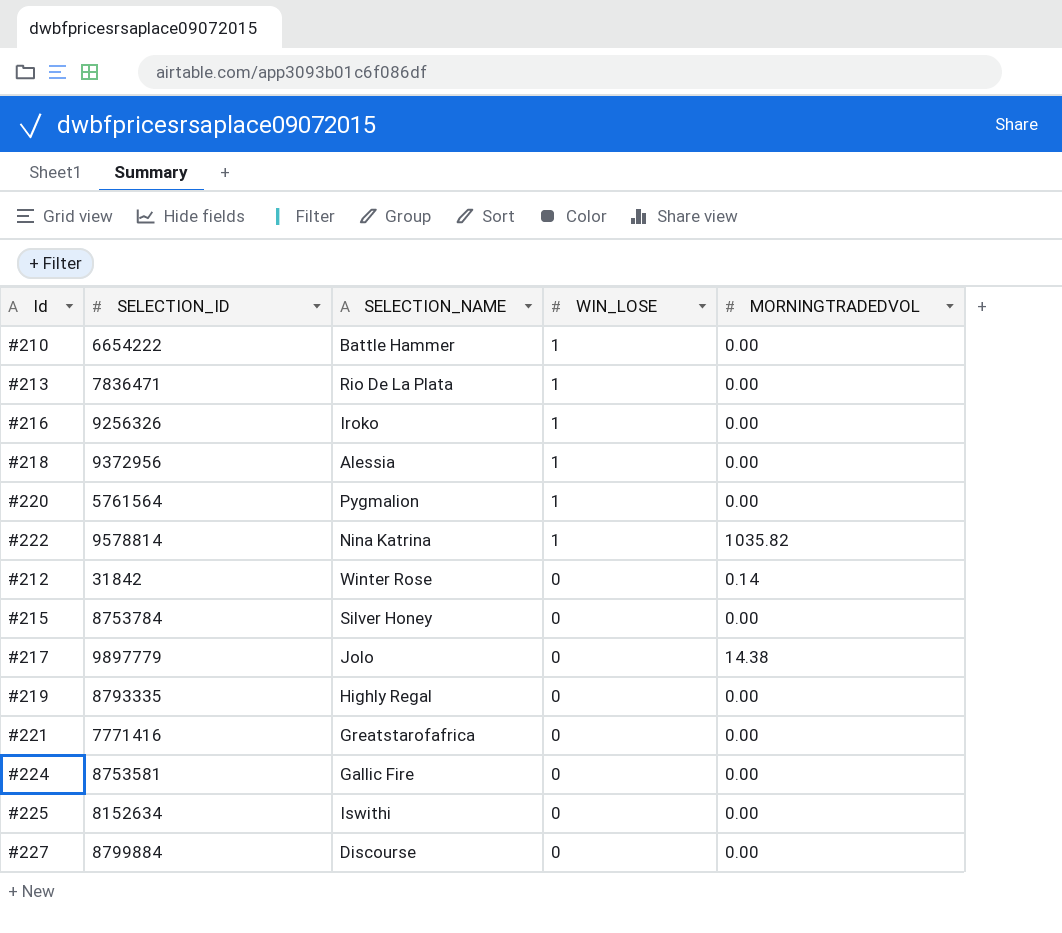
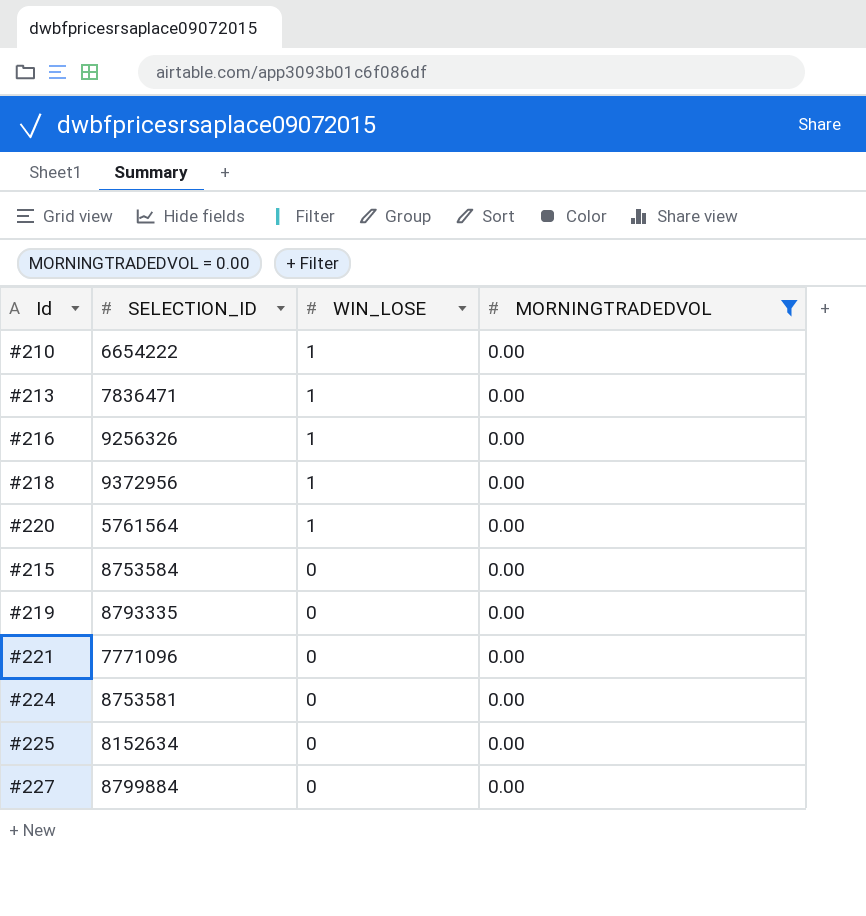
filter: none -> MORNINGTRADEDVOL = 0.00
column SELECTION_NAME | position: 3 -> none
#215 | SELECTION_ID: 8753784 -> 8753584
#221 | SELECTION_ID: 7771416 -> 7771096

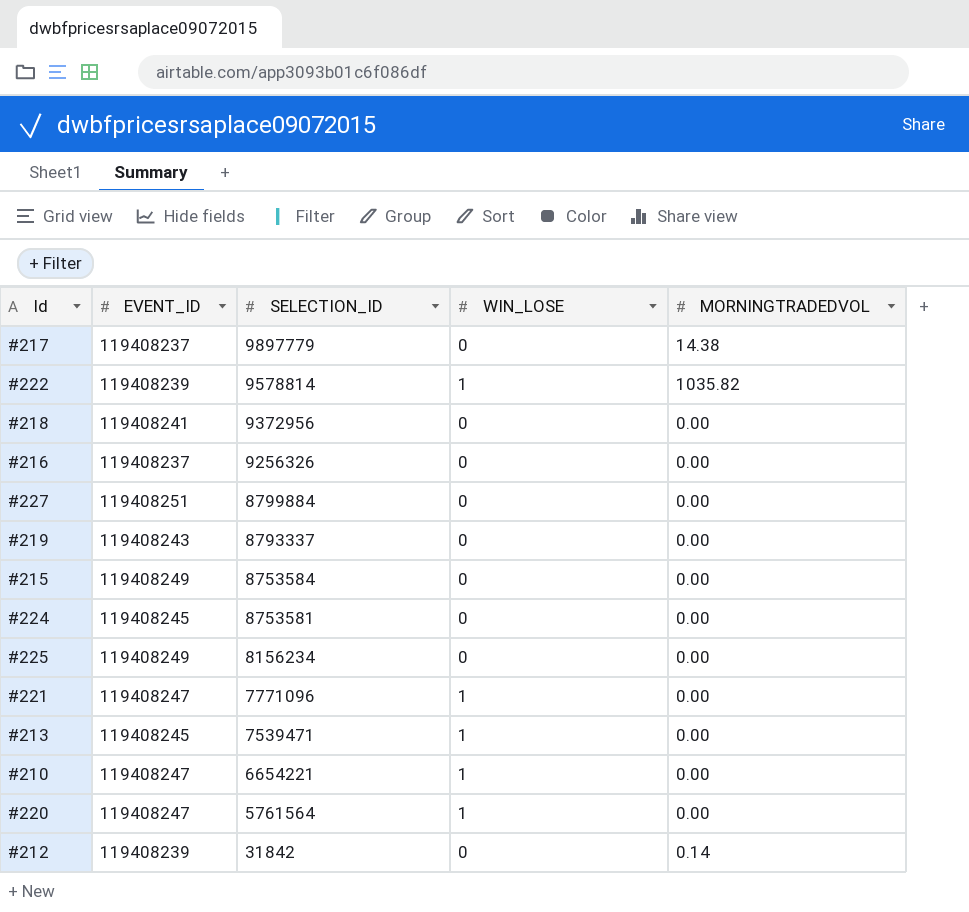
filter: MORNINGTRADEDVOL = 0.00 -> none
row order: WIN_LOSE descending -> SELECTION_ID descending
column EVENT_ID | position: none -> 2
#218 | WIN_LOSE: 1 -> 0
#216 | WIN_LOSE: 1 -> 0
#219 | SELECTION_ID: 8793335 -> 8793337
#225 | SELECTION_ID: 8152634 -> 8156234
#221 | WIN_LOSE: 0 -> 1
#213 | SELECTION_ID: 7836471 -> 7539471
#210 | SELECTION_ID: 6654222 -> 6654221

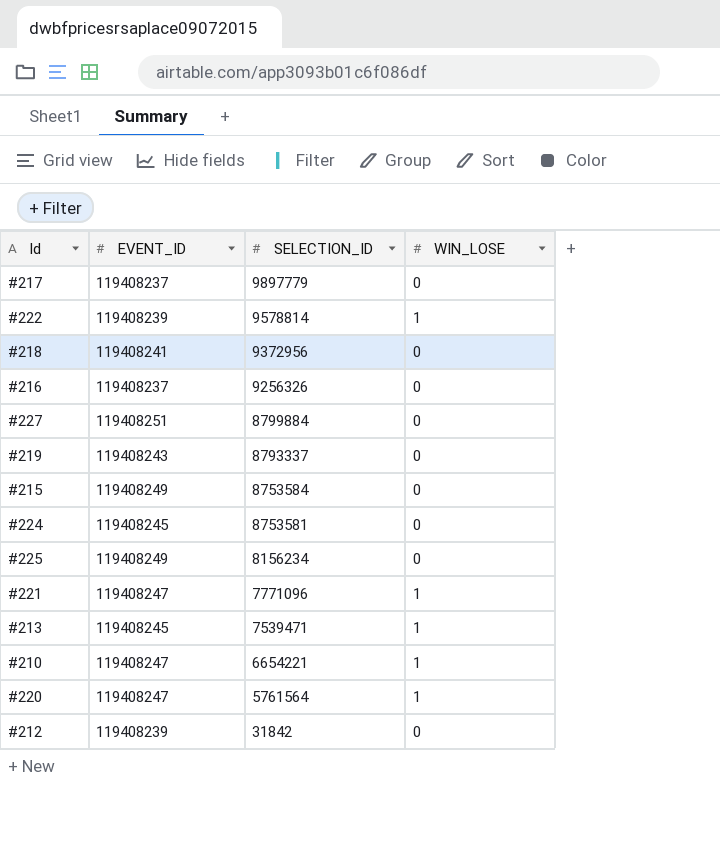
column MORNINGTRADEDVOL | position: 5 -> none

